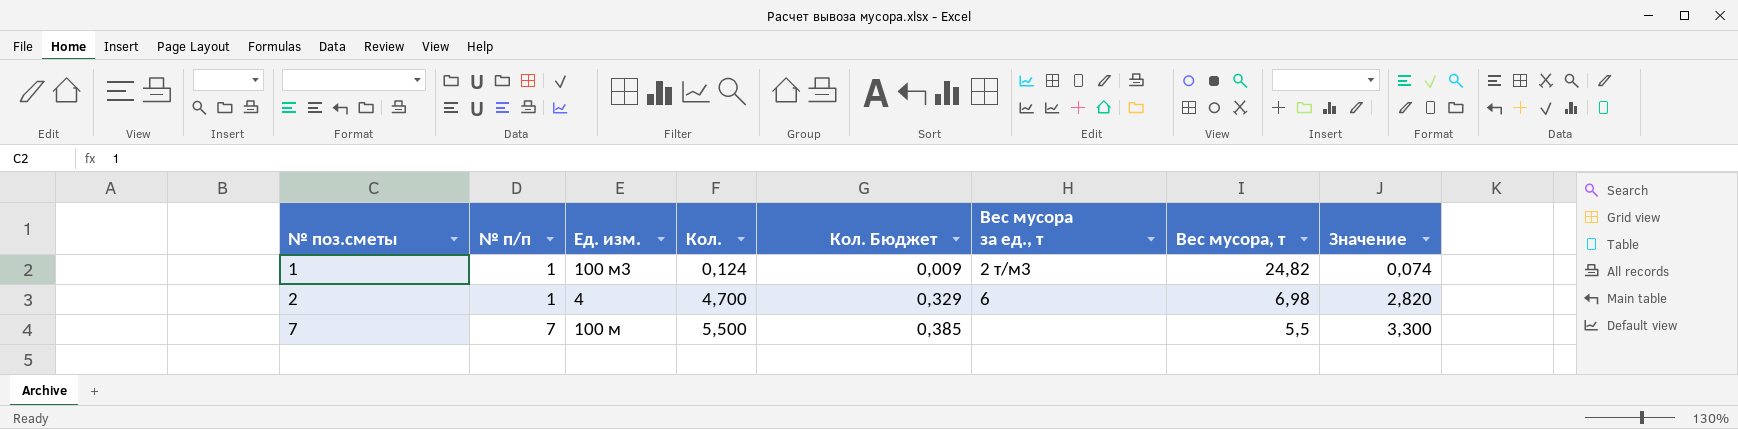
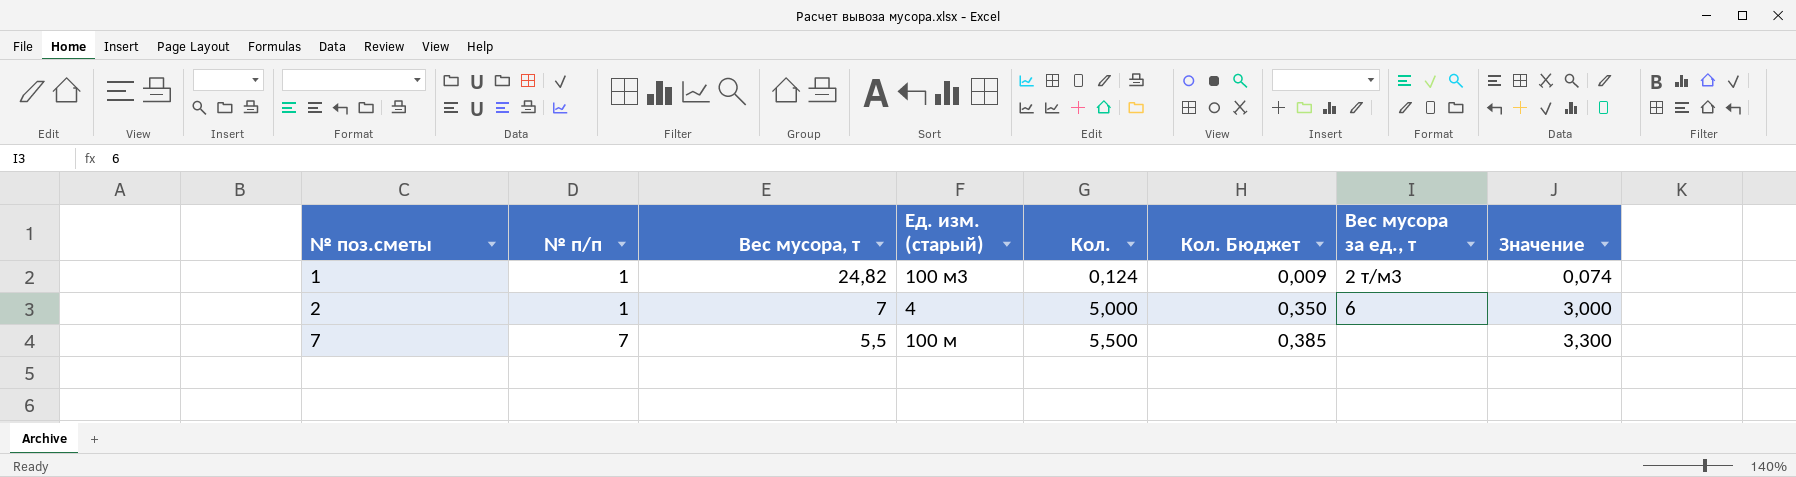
column Вес мусора, т | position: 7 -> 3
column name: Ед. изм. -> Ед. изм. (старый)
2 | Вес мусора, т: 6,98 -> 7
2 | Кол.: 4,700 -> 5,000
2 | Кол. Бюджет: 0,329 -> 0,350
2 | Значение: 2,820 -> 3,000

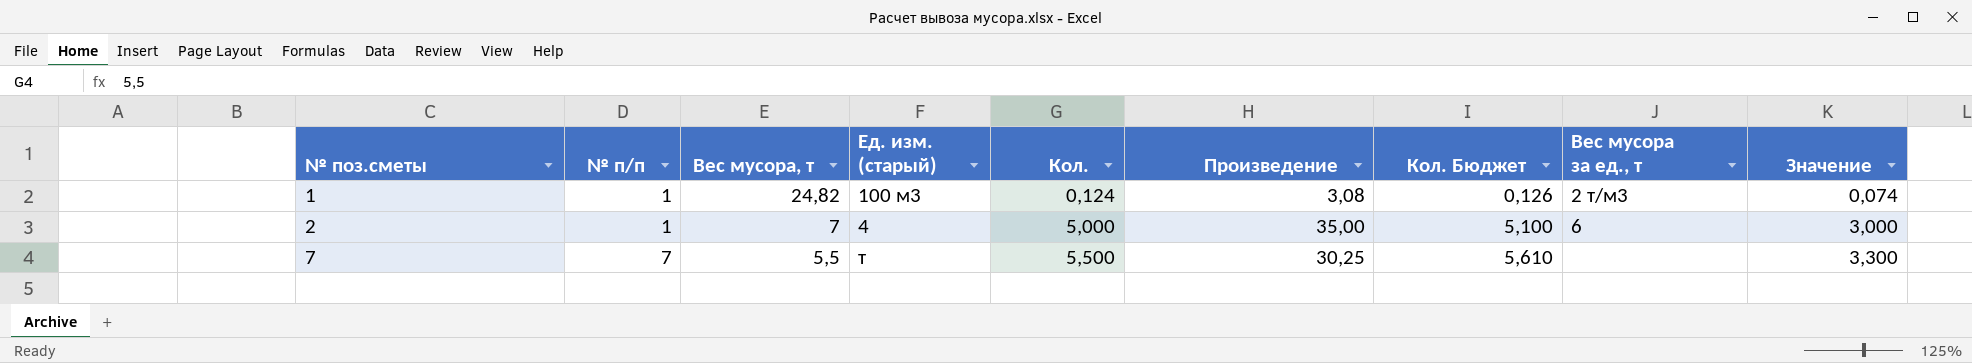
column Произведение | formula: none -> [Вес мусора, т] * [Кол.]
column Кол. Бюджет | formula: [Кол.] * 0,07 -> [Кол.] * 1,02
7 | Ед. изм. (старый): 100 м -> т

